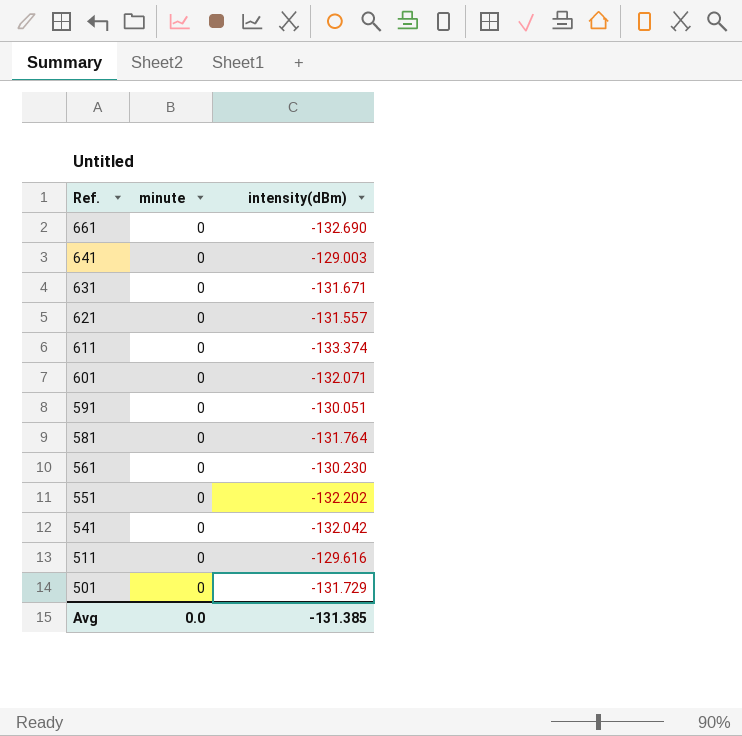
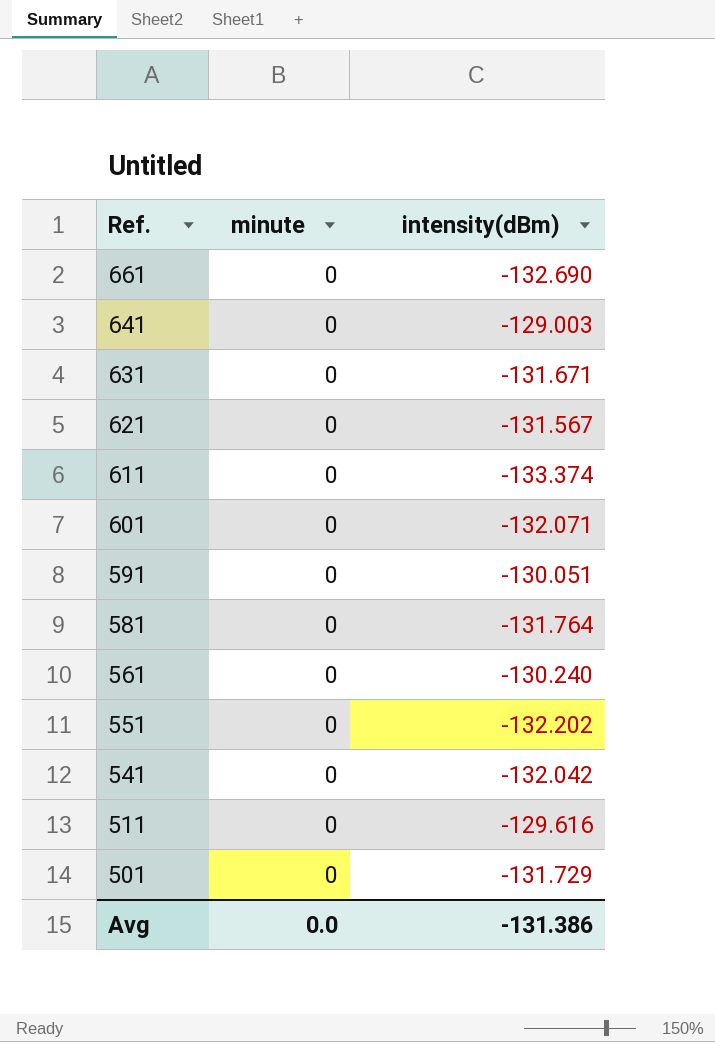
621 | intensity(dBm): -131.557 -> -131.567
561 | intensity(dBm): -130.230 -> -130.240
Avg | intensity(dBm): -131.385 -> -131.386

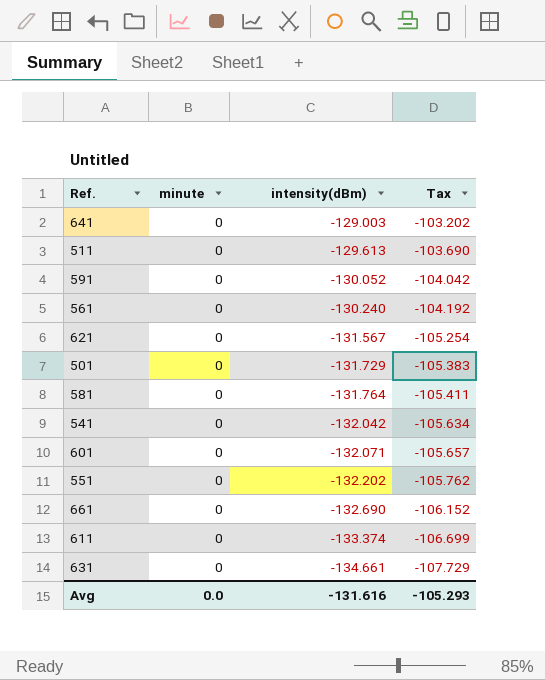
row order: Ref. descending -> intensity(dBm) descending
column Tax | formula: none -> [intensity(dBm)] * 0.8
511 | intensity(dBm): -129.616 -> -129.613
591 | intensity(dBm): -130.051 -> -130.052
631 | intensity(dBm): -131.671 -> -134.661
Avg | intensity(dBm): -131.386 -> -131.616

